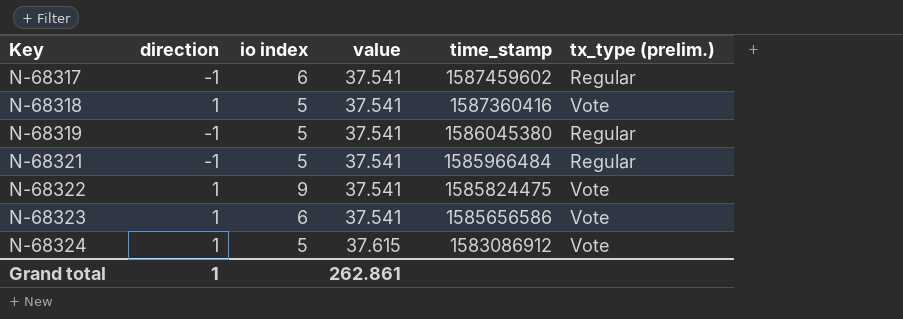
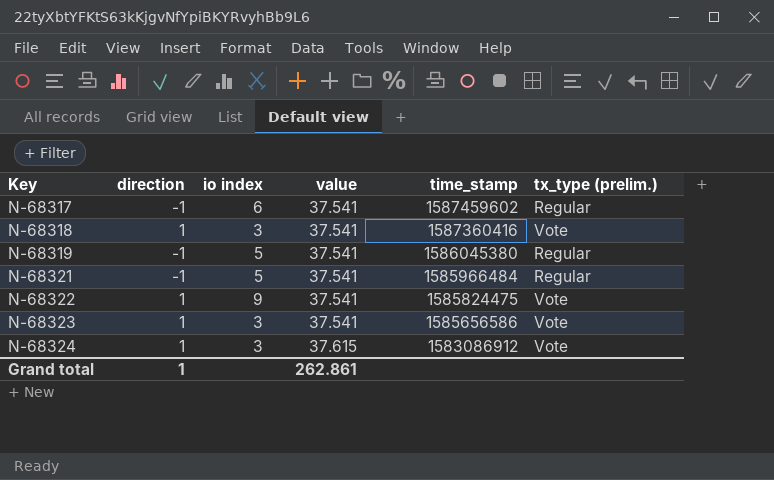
N-68318 | io index: 5 -> 3
N-68323 | io index: 6 -> 3
N-68324 | io index: 5 -> 3

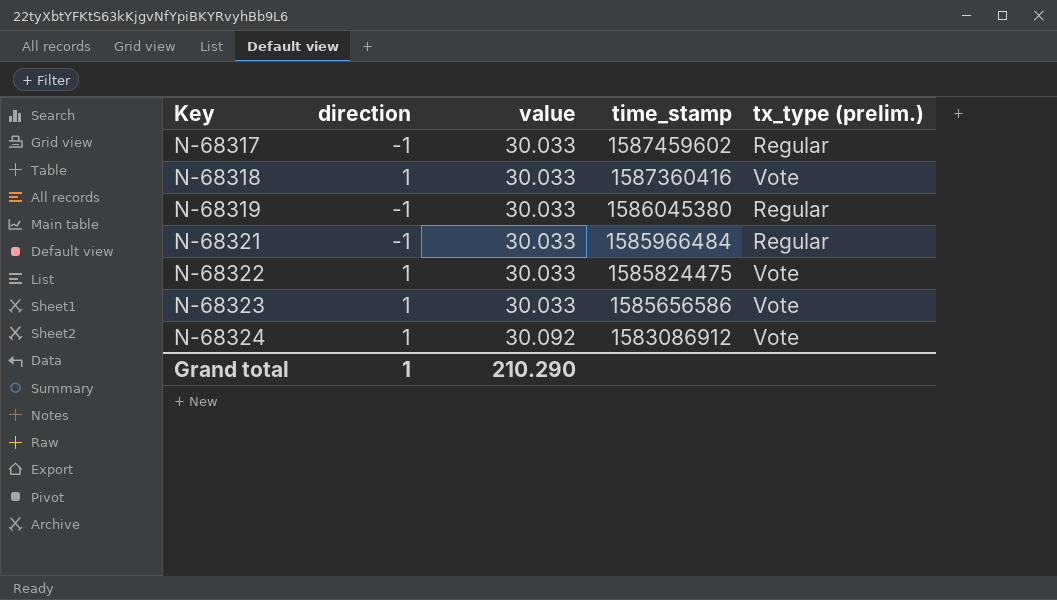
column io index | position: 3 -> none
N-68317 | value: 37.541 -> 30.033
N-68318 | value: 37.541 -> 30.033
N-68319 | value: 37.541 -> 30.033
N-68321 | value: 37.541 -> 30.033
N-68322 | value: 37.541 -> 30.033
N-68323 | value: 37.541 -> 30.033
N-68324 | value: 37.615 -> 30.092
Grand total | value: 262.861 -> 210.290

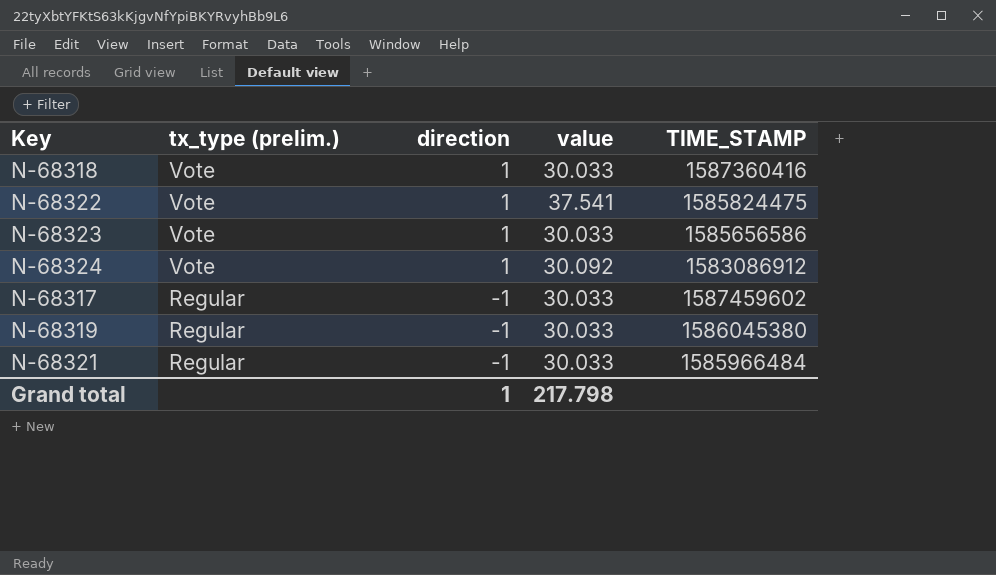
row order: Key ascending -> tx_type (prelim.) descending
column tx_type (prelim.) | position: 5 -> 2
column name: time_stamp -> TIME_STAMP
N-68322 | value: 30.033 -> 37.541
Grand total | value: 210.290 -> 217.798

